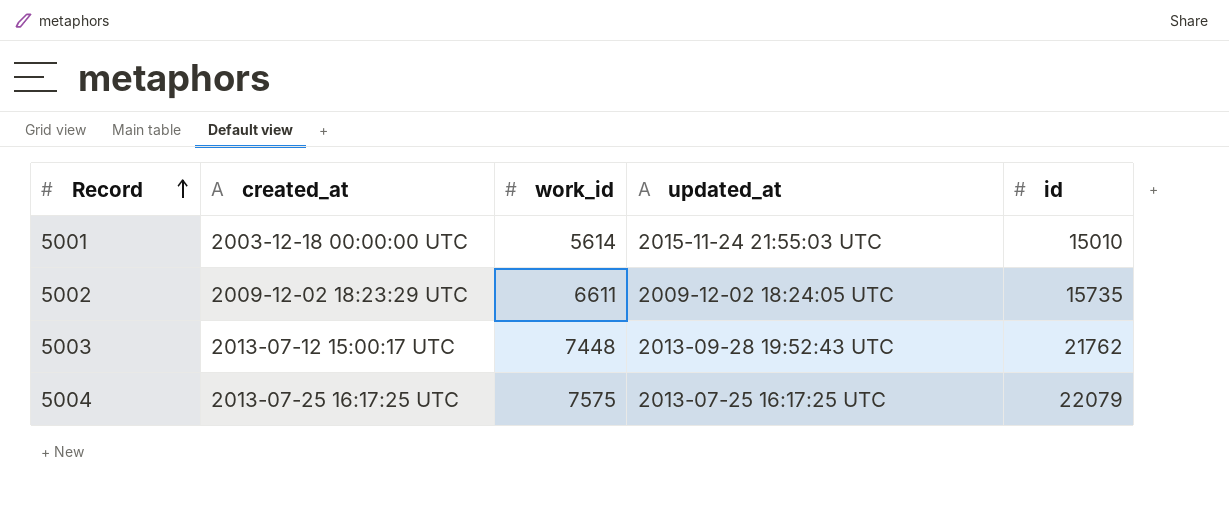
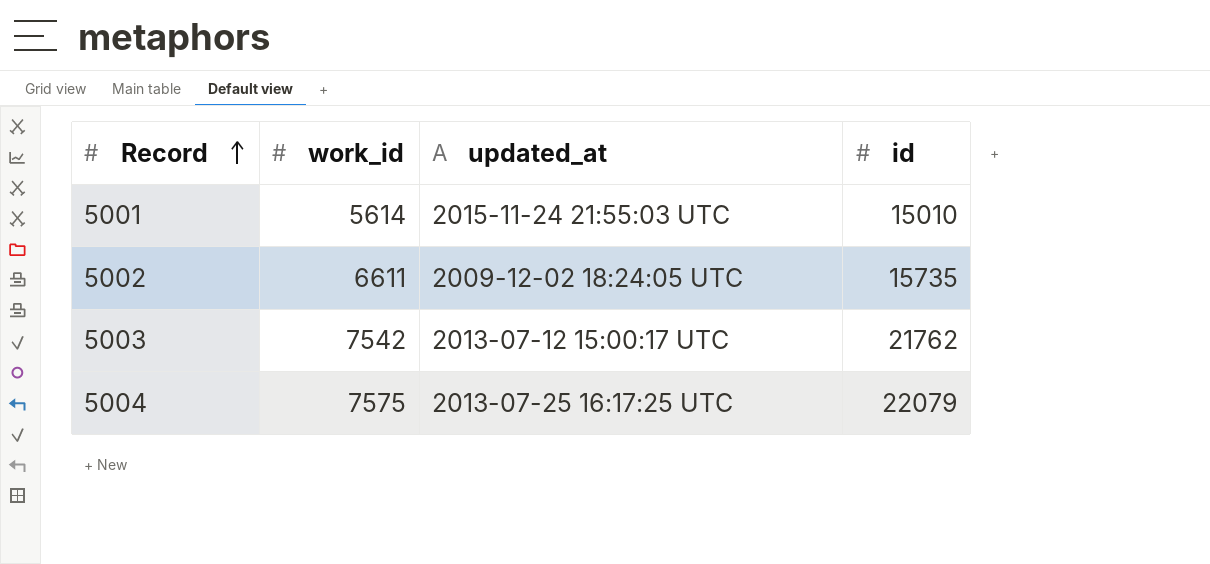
column created_at | position: 2 -> none
5003 | work_id: 7448 -> 7542
5003 | updated_at: 2013-09-28 19:52:43 UTC -> 2013-07-12 15:00:17 UTC

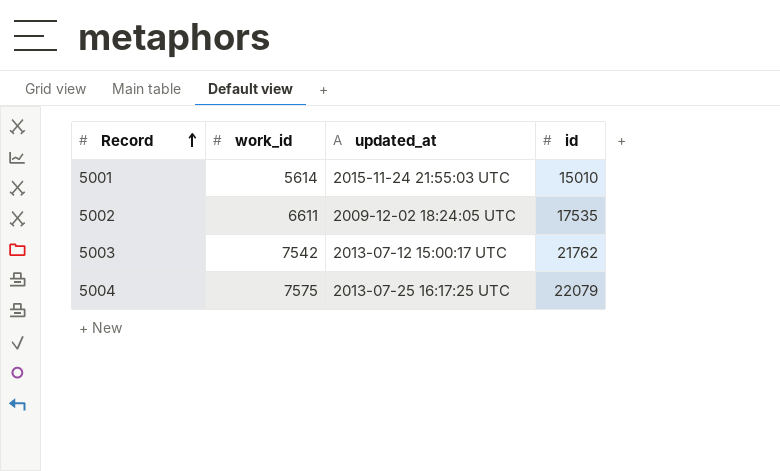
5002 | id: 15735 -> 17535

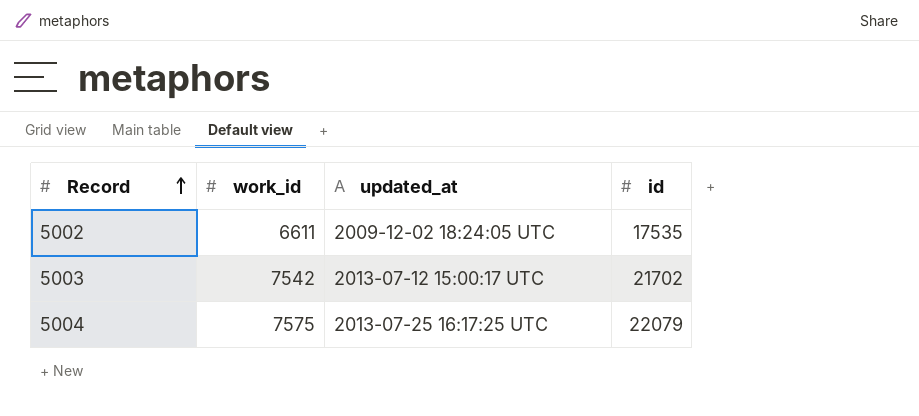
row 5001: 5614 | 2015-11-24 21:55:03 UTC | 15010 -> none
5003 | id: 21762 -> 21702

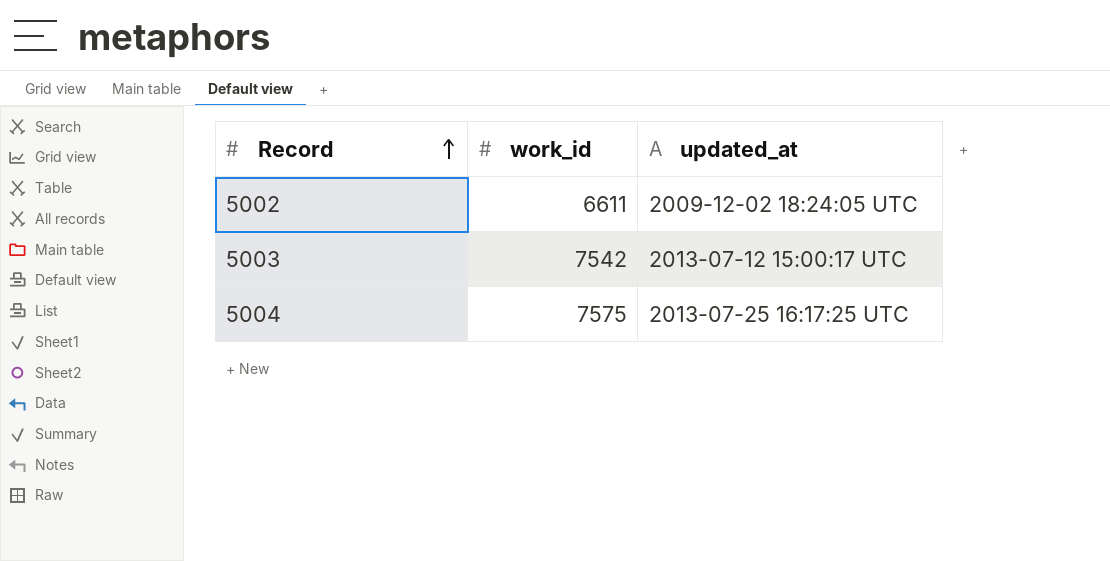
column id | position: 4 -> none

